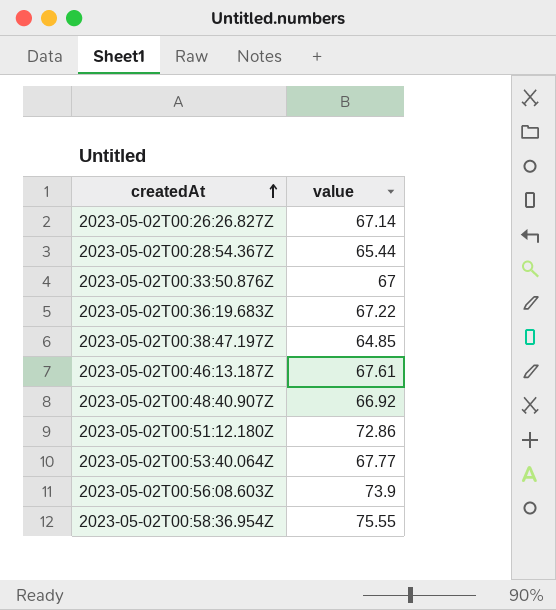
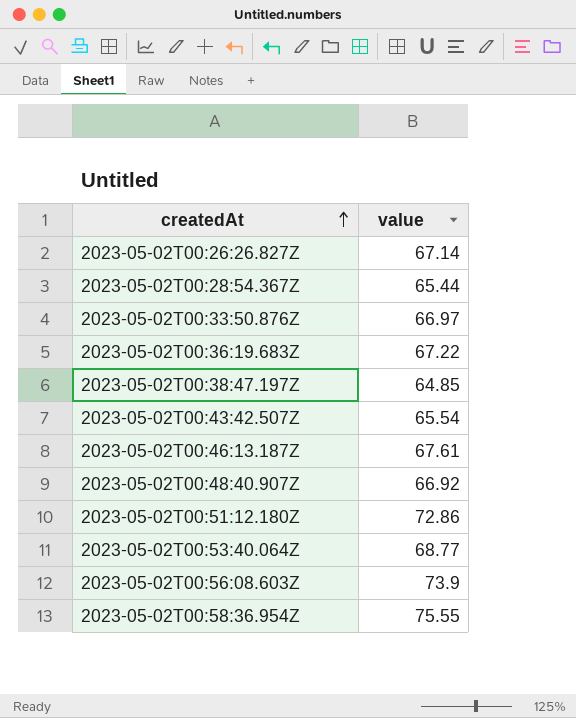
2023-05-02T00:33:50.876Z | value: 67 -> 66.97
row 2023-05-02T00:43:42.507Z: none -> 65.54
2023-05-02T00:53:40.064Z | value: 67.77 -> 68.77

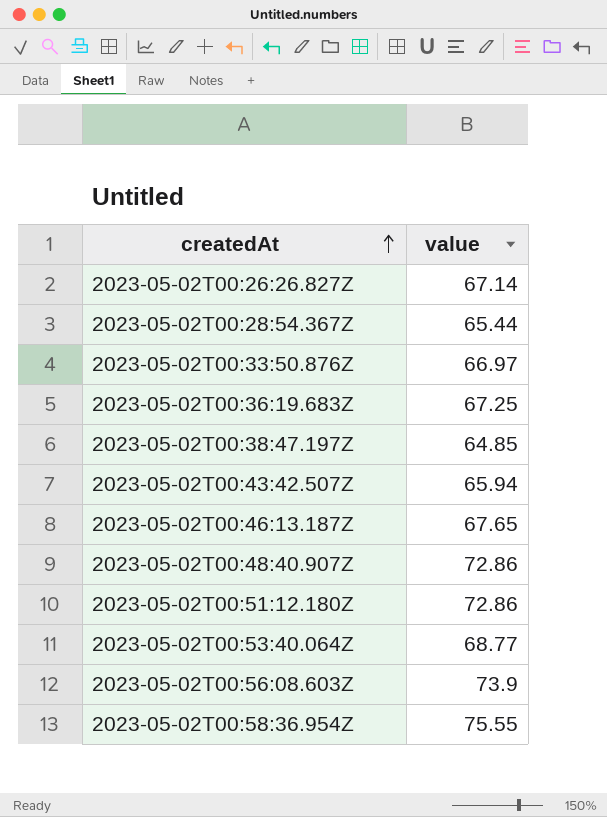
2023-05-02T00:36:19.683Z | value: 67.22 -> 67.25
2023-05-02T00:43:42.507Z | value: 65.54 -> 65.94
2023-05-02T00:46:13.187Z | value: 67.61 -> 67.65
2023-05-02T00:48:40.907Z | value: 66.92 -> 72.86

